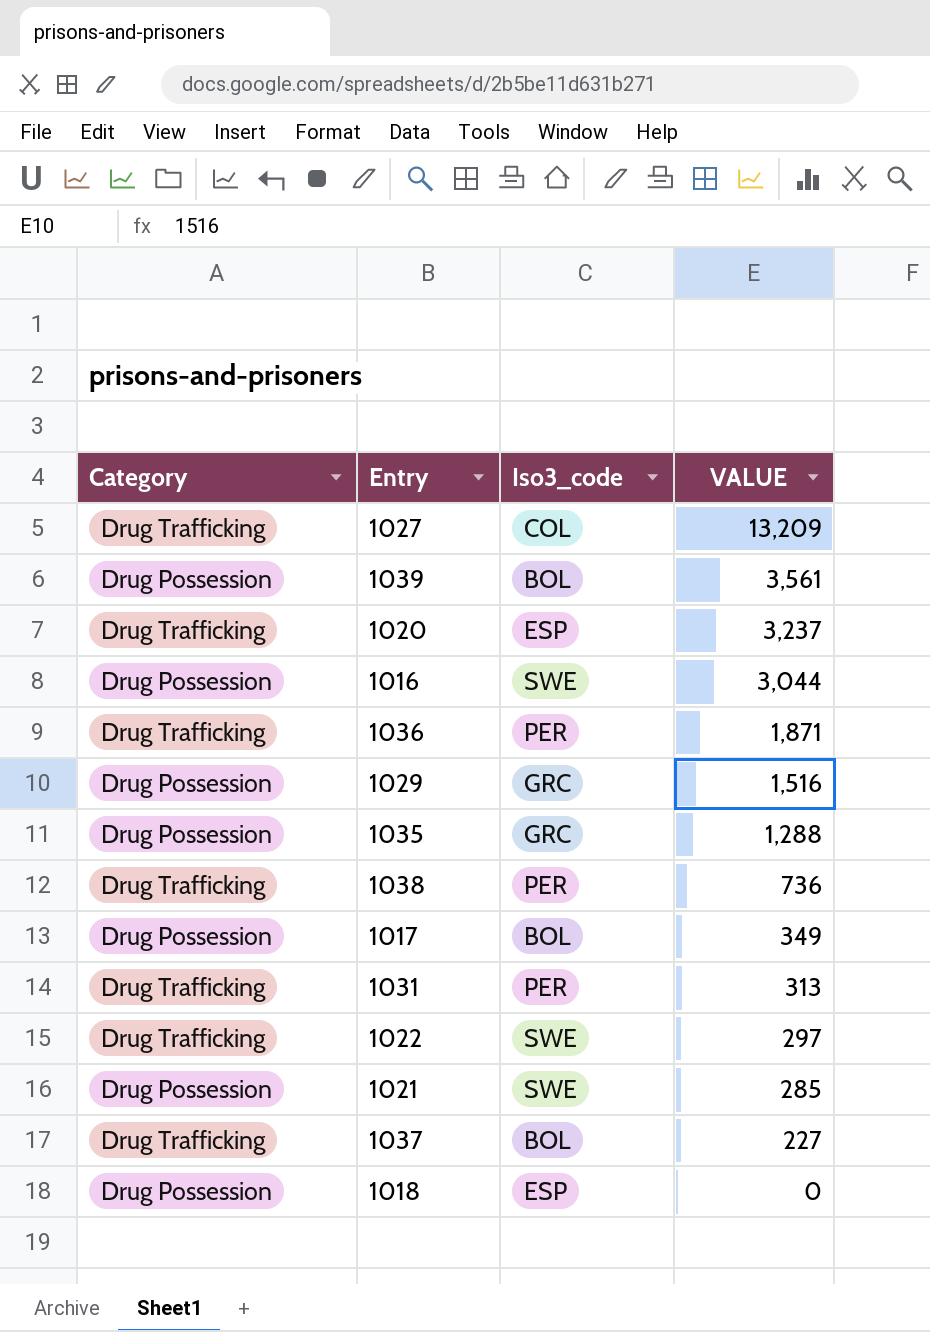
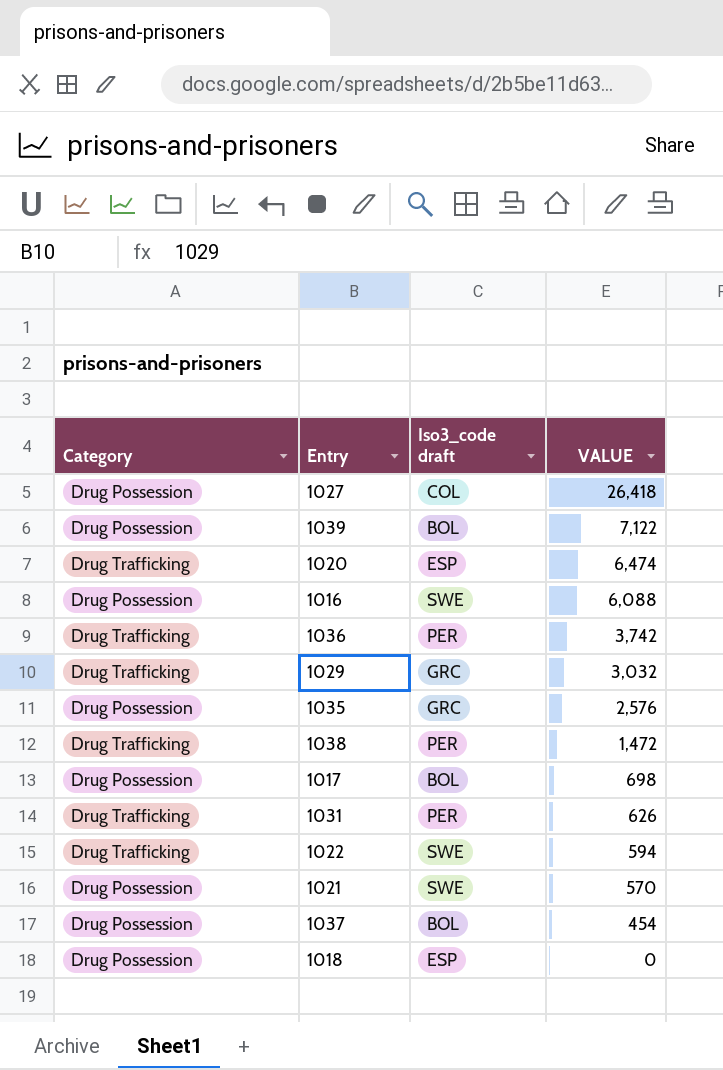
column name: Iso3_code -> Iso3_code draft
1027 | Category: Drug Trafficking -> Drug Possession
1027 | VALUE: 13,209 -> 26,418
1039 | VALUE: 3,561 -> 7,122
1020 | VALUE: 3,237 -> 6,474
1016 | VALUE: 3,044 -> 6,088
1036 | VALUE: 1,871 -> 3,742
1029 | Category: Drug Possession -> Drug Trafficking
1029 | VALUE: 1,516 -> 3,032
1035 | VALUE: 1,288 -> 2,576
1038 | VALUE: 736 -> 1,472
1017 | VALUE: 349 -> 698
1031 | VALUE: 313 -> 626
1022 | VALUE: 297 -> 594
1021 | VALUE: 285 -> 570
1037 | Category: Drug Trafficking -> Drug Possession
1037 | VALUE: 227 -> 454

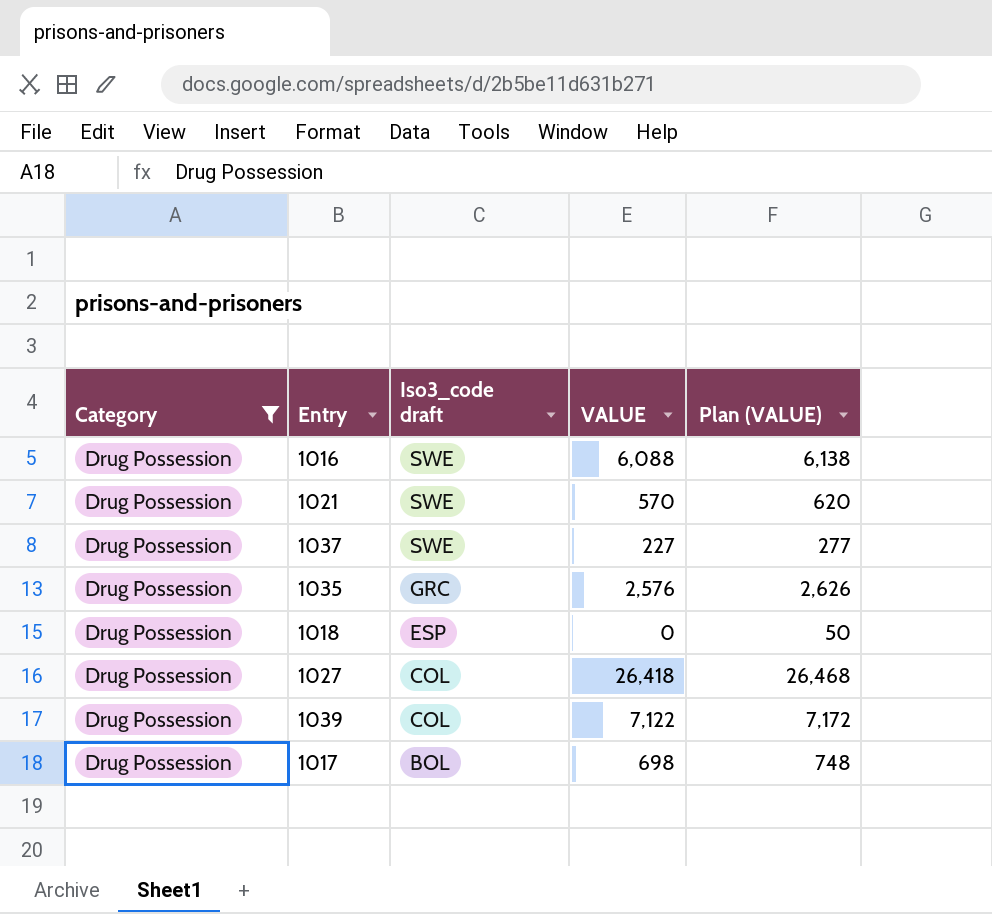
filter: none -> Category = Drug Possession
row order: VALUE descending -> Iso3_code draft descending
column Plan (VALUE) | formula: none -> [VALUE] + 50
1037 | Iso3_code draft: BOL -> SWE
1037 | VALUE: 454 -> 227
1039 | Iso3_code draft: BOL -> COL

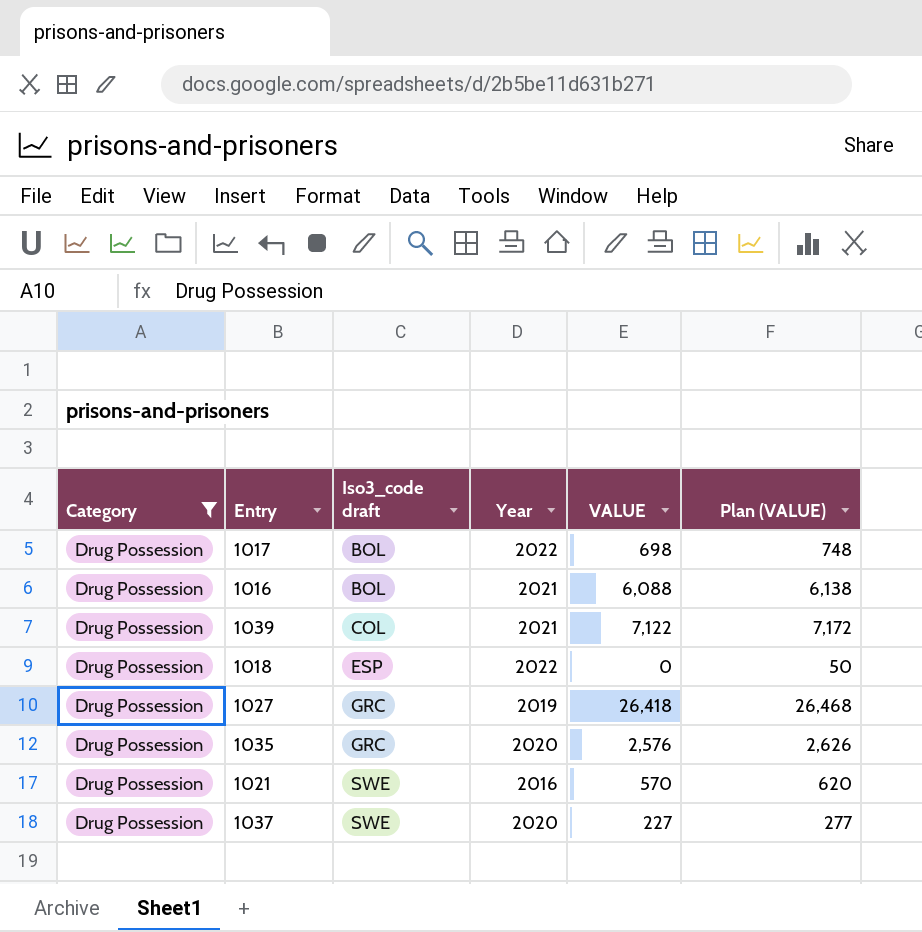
row order: Iso3_code draft descending -> Iso3_code draft ascending
column Year | position: none -> 4
1016 | Iso3_code draft: SWE -> BOL
1027 | Iso3_code draft: COL -> GRC

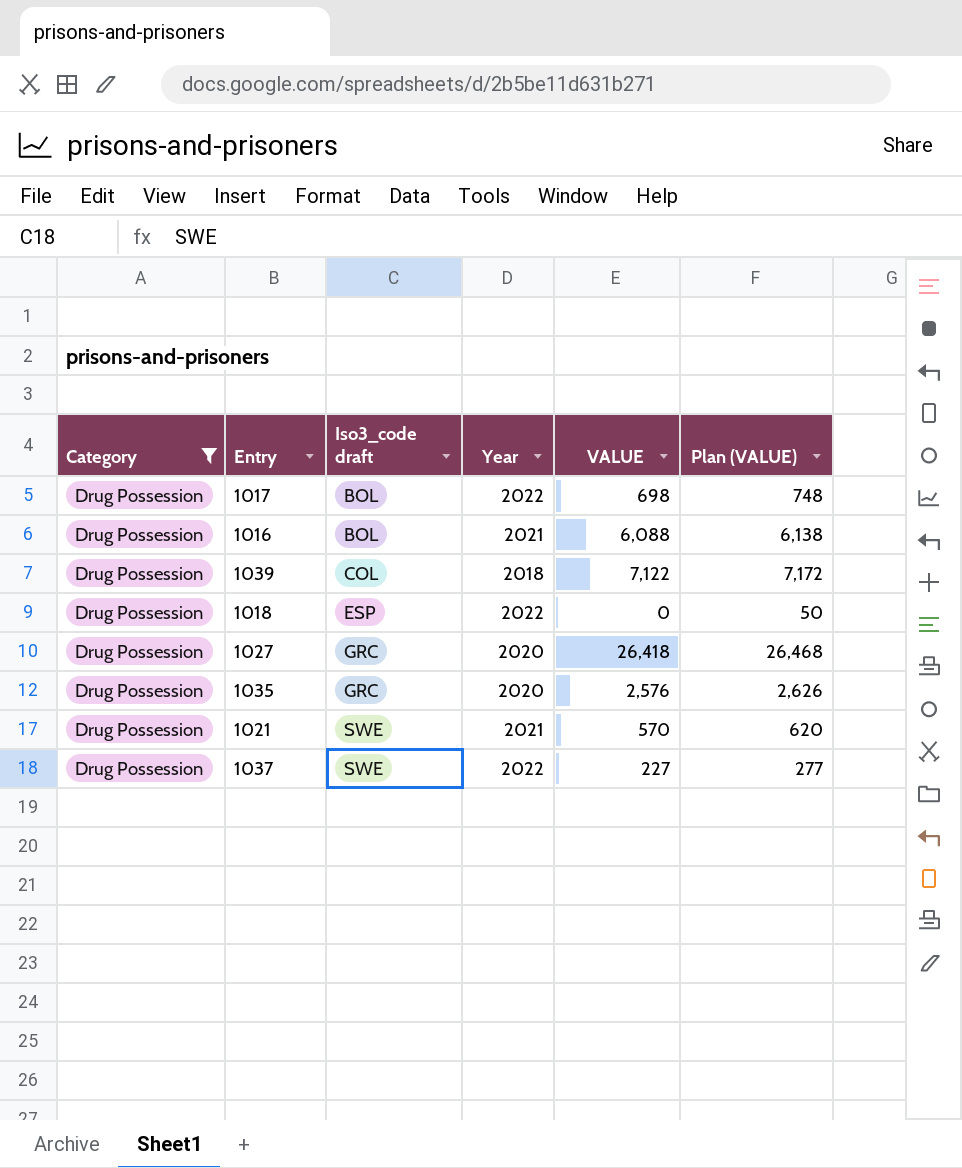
1039 | Year: 2021 -> 2018
1027 | Year: 2019 -> 2020
1021 | Year: 2016 -> 2021
1037 | Year: 2020 -> 2022

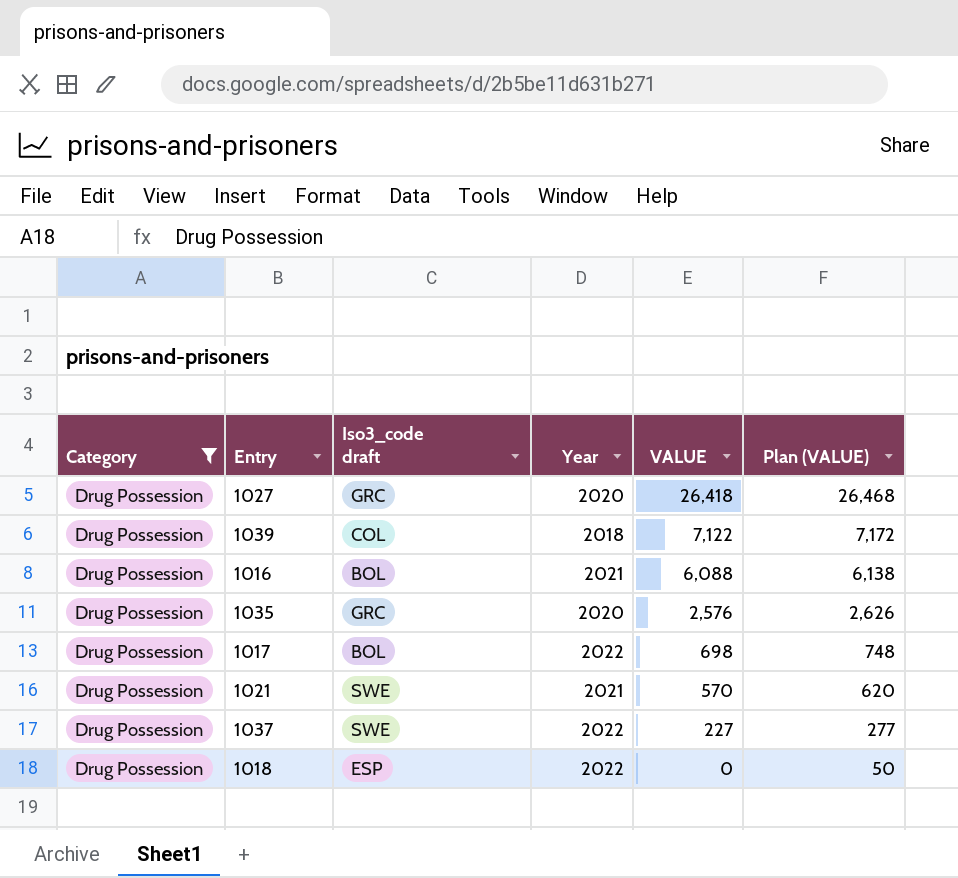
row order: Iso3_code draft ascending -> VALUE descending

